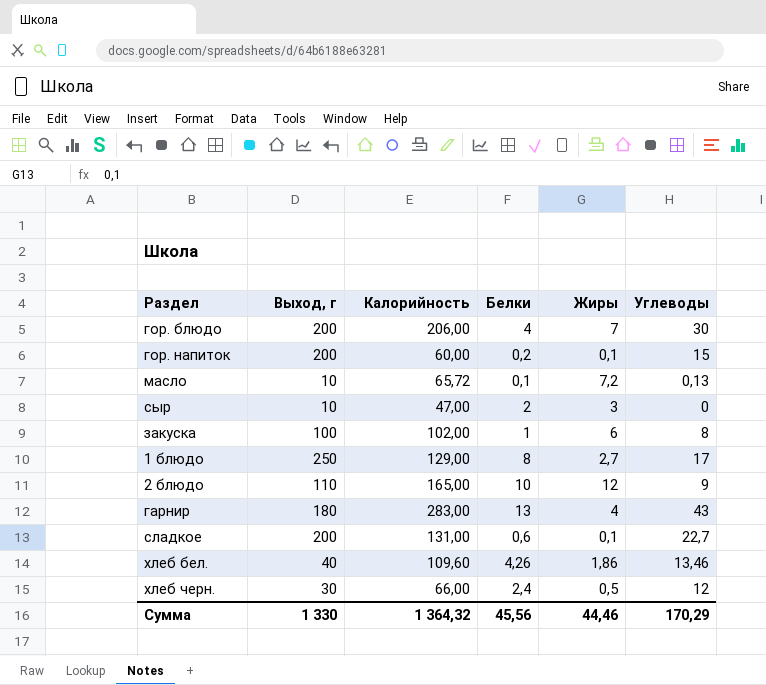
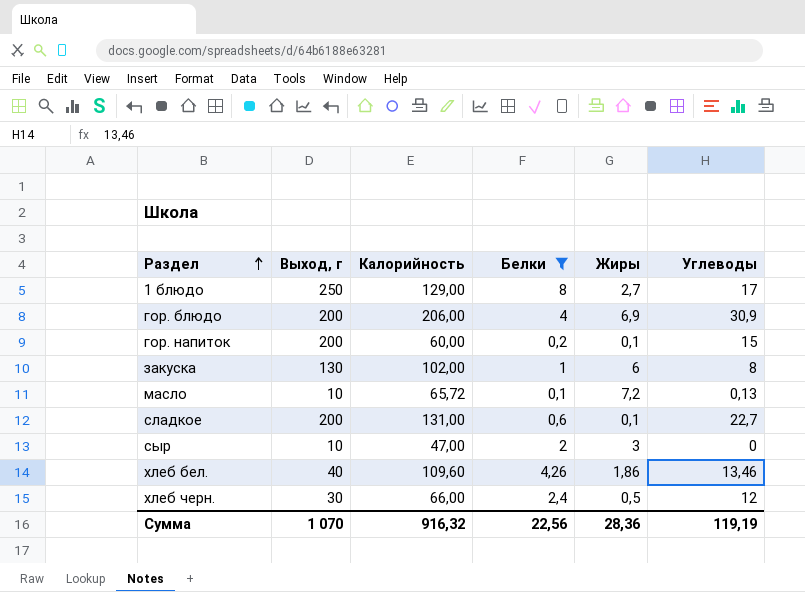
filter: none -> Белки <= 8
row order: none -> Раздел ascending
гор. блюдо | Жиры: 7 -> 6,9
гор. блюдо | Углеводы: 30 -> 30,9
закуска | Выход, г: 100 -> 130
Сумма | Выход, г: 1 330 -> 1 070
Сумма | Калорийность: 1 364,32 -> 916,32
Сумма | Белки: 45,56 -> 22,56
Сумма | Жиры: 44,46 -> 28,36
Сумма | Углеводы: 170,29 -> 119,19

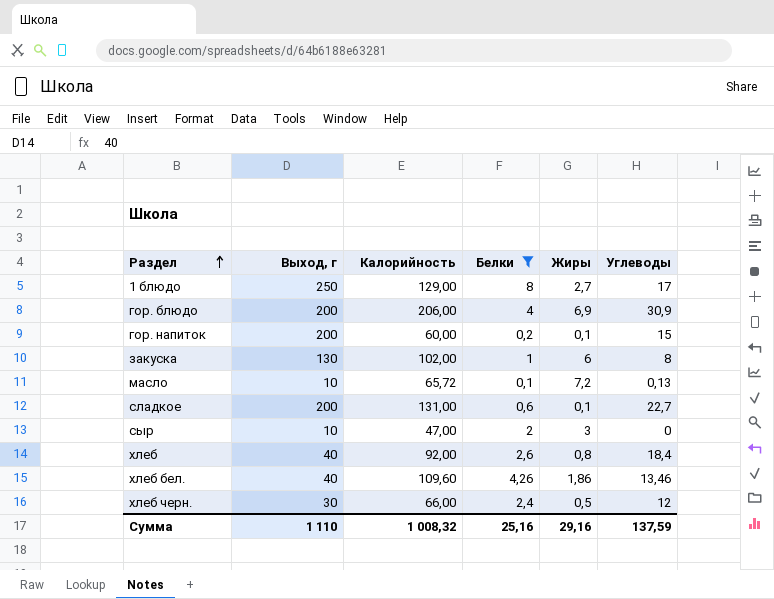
row хлеб: none -> 40 | 92,00 | 2,6 | 0,8 | 18,4
Сумма | Выход, г: 1 070 -> 1 110
Сумма | Калорийность: 916,32 -> 1 008,32
Сумма | Белки: 22,56 -> 25,16
Сумма | Жиры: 28,36 -> 29,16
Сумма | Углеводы: 119,19 -> 137,59

